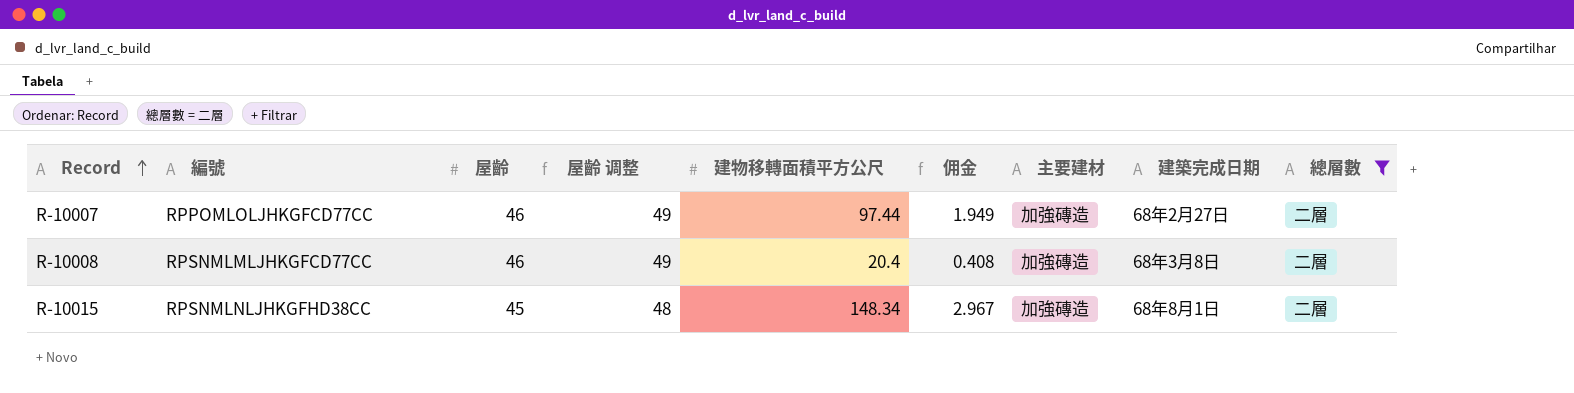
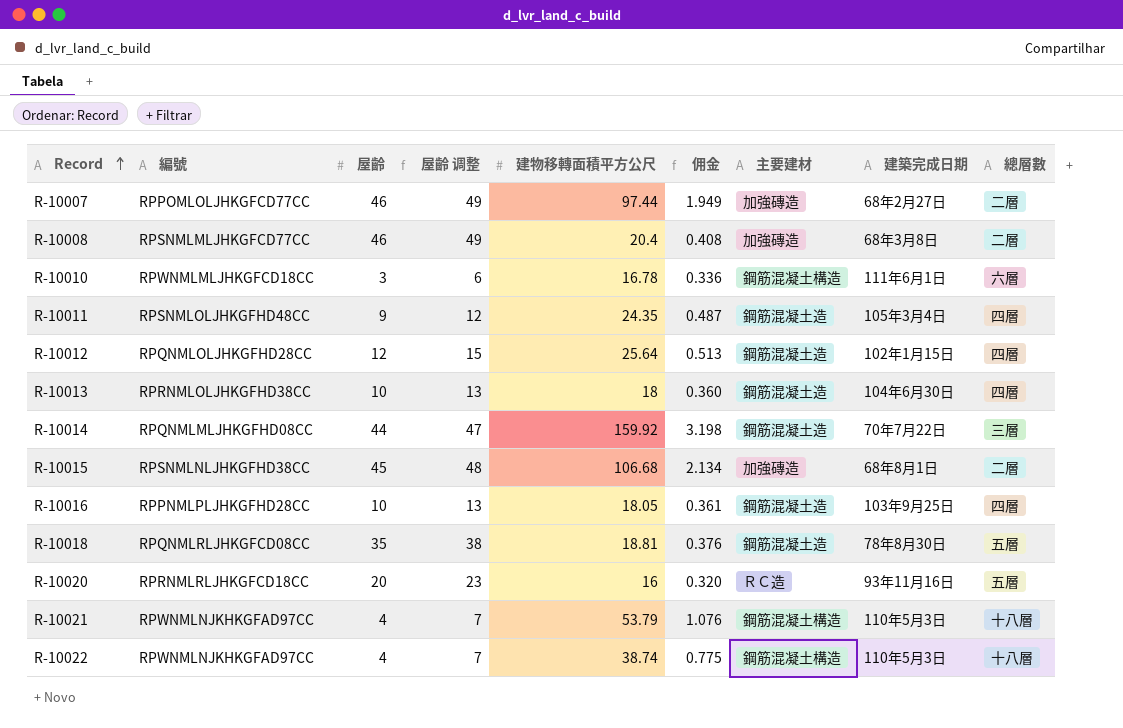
filter: 總層數 = 二層 -> none
R-10015 | 建物移轉面積平方公尺: 148.34 -> 106.68
R-10015 | 佣金: 2.967 -> 2.134

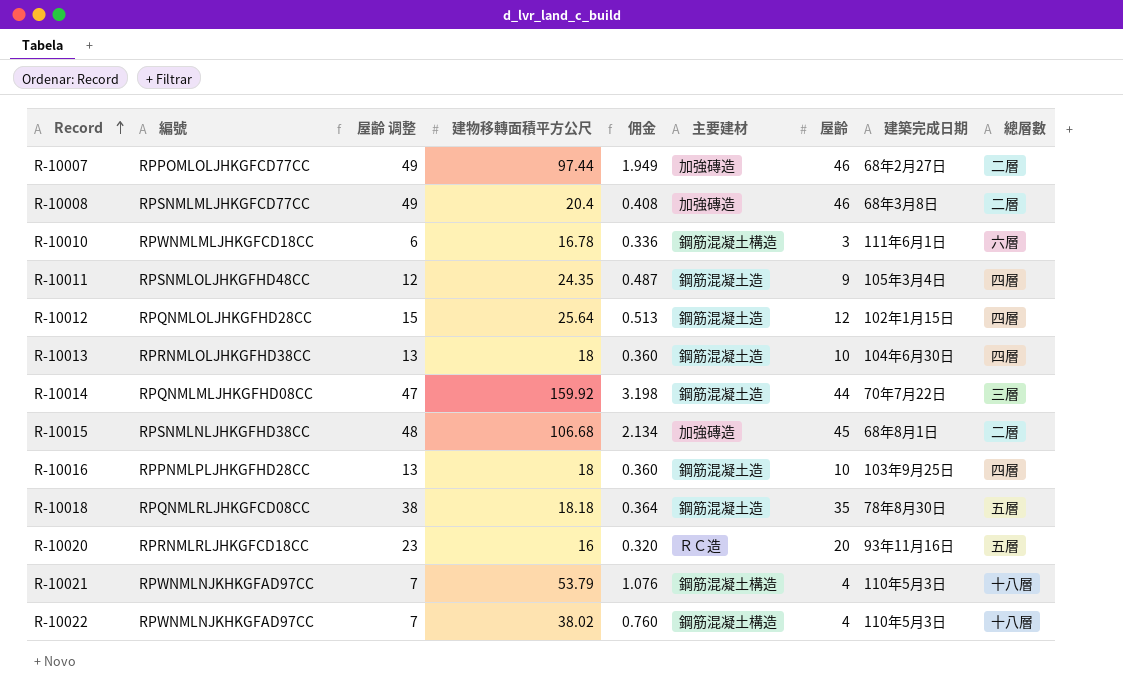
column 屋齡 | position: 3 -> 7
R-10016 | 建物移轉面積平方公尺: 18.05 -> 18
R-10016 | 佣金: 0.361 -> 0.360
R-10018 | 建物移轉面積平方公尺: 18.81 -> 18.18
R-10018 | 佣金: 0.376 -> 0.364
R-10022 | 建物移轉面積平方公尺: 38.74 -> 38.02
R-10022 | 佣金: 0.775 -> 0.760

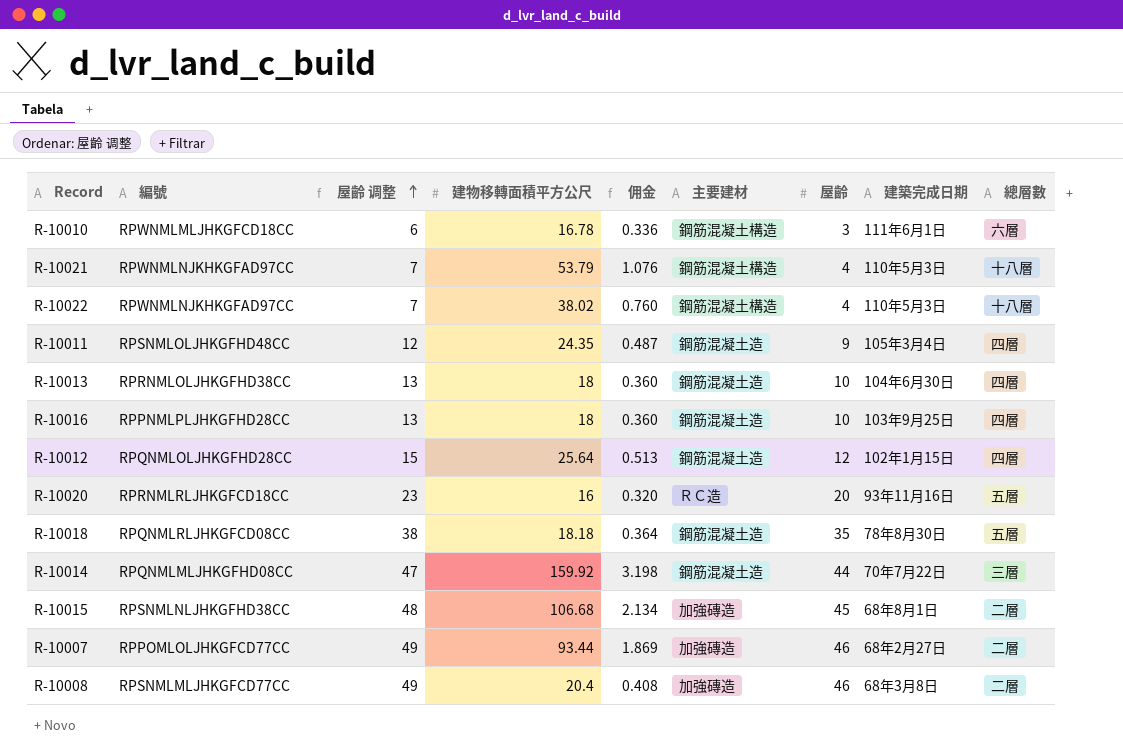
row order: Record ascending -> 屋齡 调整 ascending
R-10007 | 建物移轉面積平方公尺: 97.44 -> 93.44
R-10007 | 佣金: 1.949 -> 1.869

